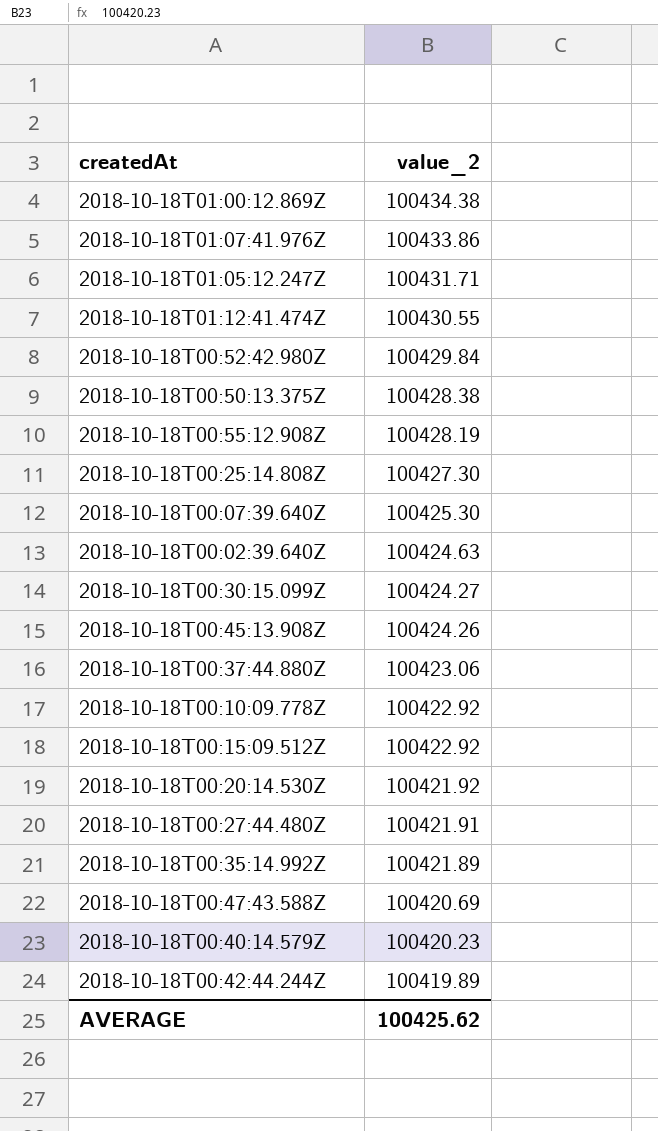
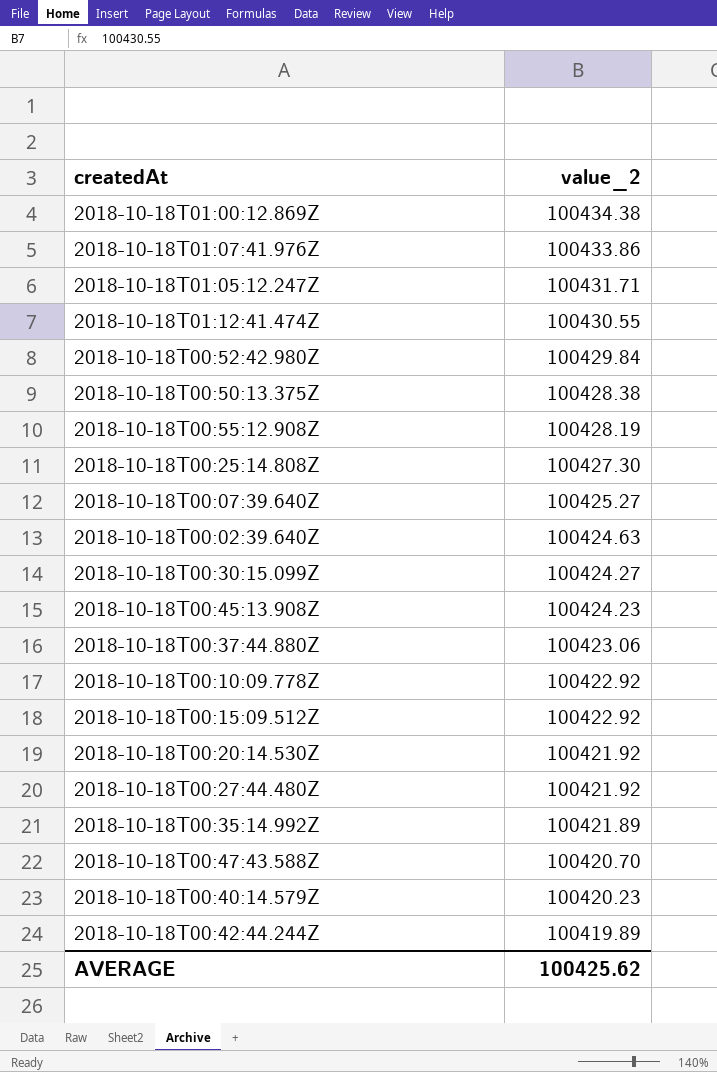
2018-10-18T00:07:39.640Z | value_2: 100425.30 -> 100425.27
2018-10-18T00:45:13.908Z | value_2: 100424.26 -> 100424.23
2018-10-18T00:27:44.480Z | value_2: 100421.91 -> 100421.92
2018-10-18T00:47:43.588Z | value_2: 100420.69 -> 100420.70

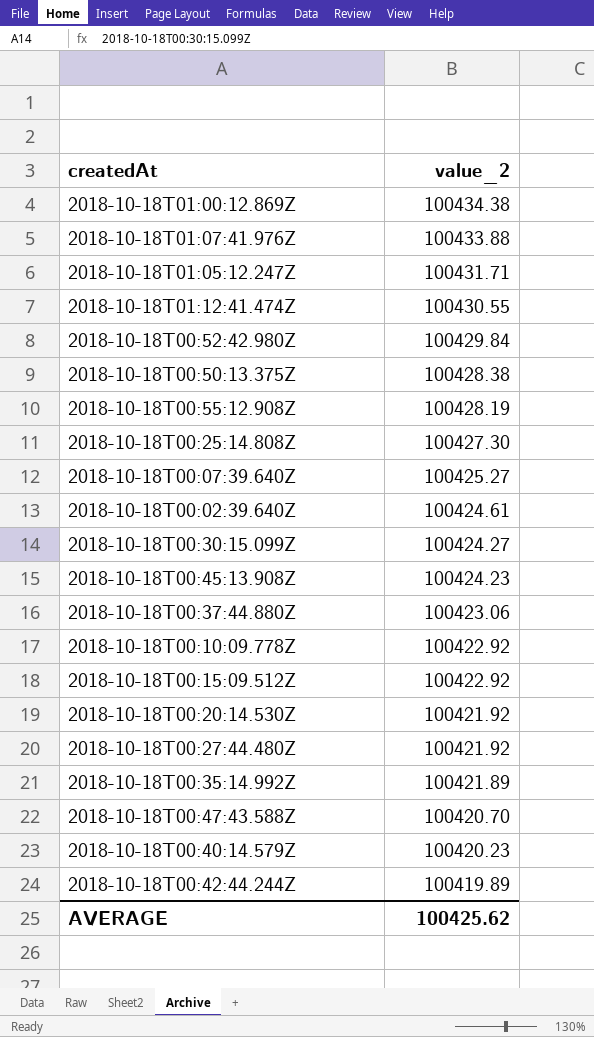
2018-10-18T01:07:41.976Z | value_2: 100433.86 -> 100433.88
2018-10-18T00:02:39.640Z | value_2: 100424.63 -> 100424.61

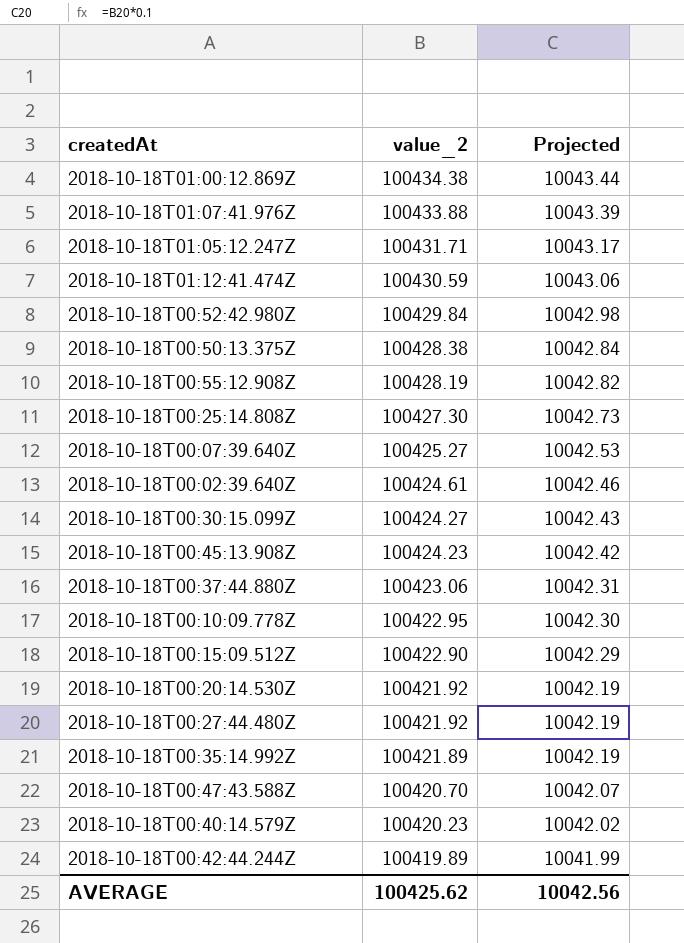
column Projected | formula: none -> [value_2] * 0.1
2018-10-18T01:12:41.474Z | value_2: 100430.55 -> 100430.59
2018-10-18T00:10:09.778Z | value_2: 100422.92 -> 100422.95
2018-10-18T00:15:09.512Z | value_2: 100422.92 -> 100422.90

